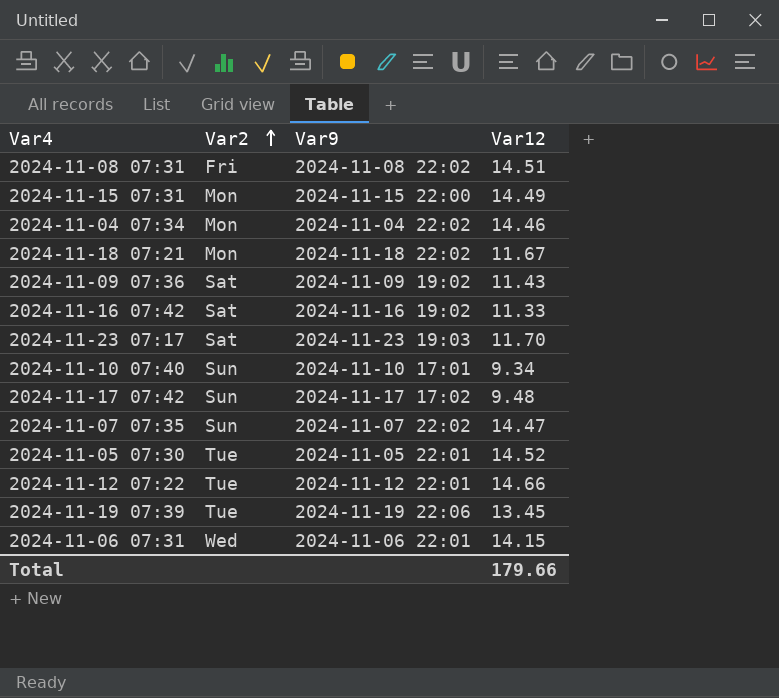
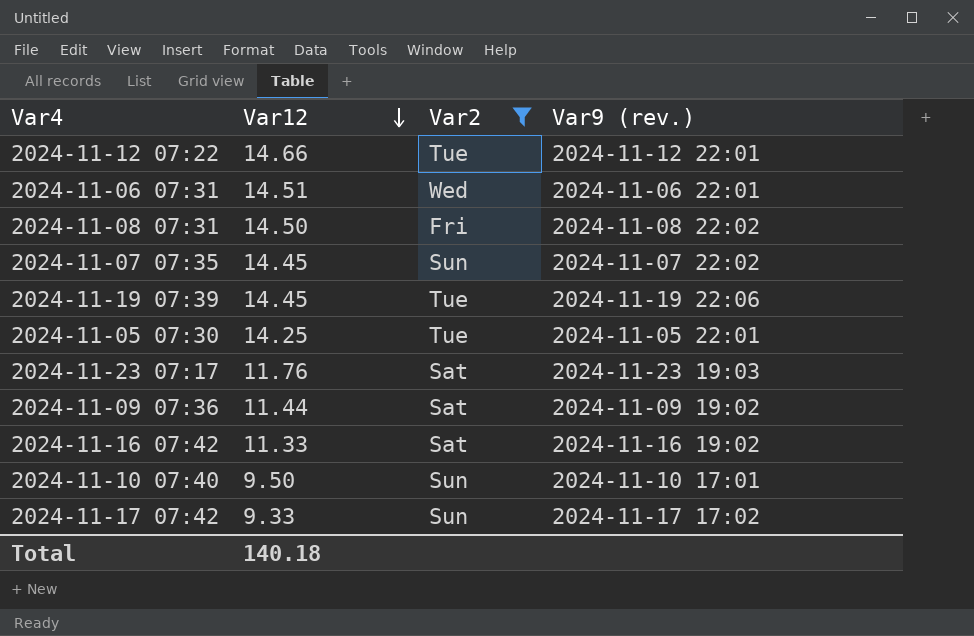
filter: none -> Var2 != Mon
row order: Var2 ascending -> Var12 descending
column Var12 | position: 4 -> 2
column name: Var9 -> Var9 (rev.)
2024-11-06 07:31 | Var12: 14.15 -> 14.51
2024-11-08 07:31 | Var12: 14.51 -> 14.50
2024-11-07 07:35 | Var12: 14.47 -> 14.45
2024-11-19 07:39 | Var12: 13.45 -> 14.45
2024-11-05 07:30 | Var12: 14.52 -> 14.25
2024-11-23 07:17 | Var12: 11.70 -> 11.76
2024-11-09 07:36 | Var12: 11.43 -> 11.44
2024-11-10 07:40 | Var12: 9.34 -> 9.50
2024-11-17 07:42 | Var12: 9.48 -> 9.33
Total | Var12: 179.66 -> 140.18

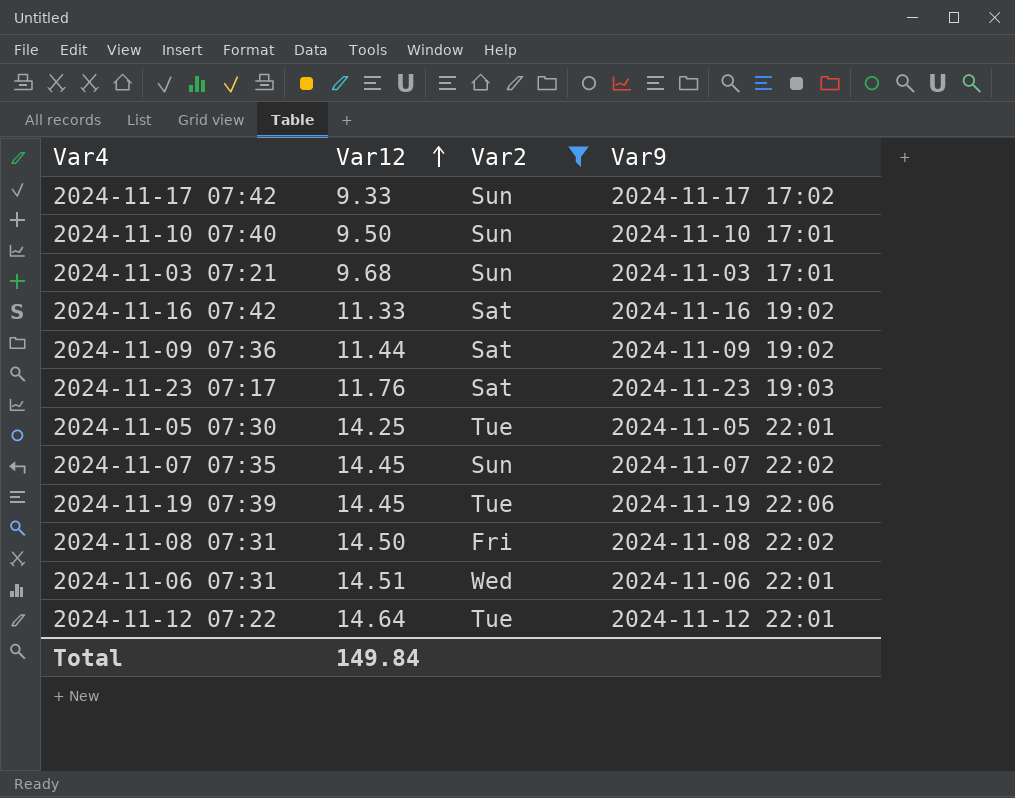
row order: Var12 descending -> Var12 ascending
column name: Var9 (rev.) -> Var9
row 2024-11-03 07:21: none -> 9.68 | Sun | 2024-11-03 17:01
2024-11-12 07:22 | Var12: 14.66 -> 14.64
Total | Var12: 140.18 -> 149.84

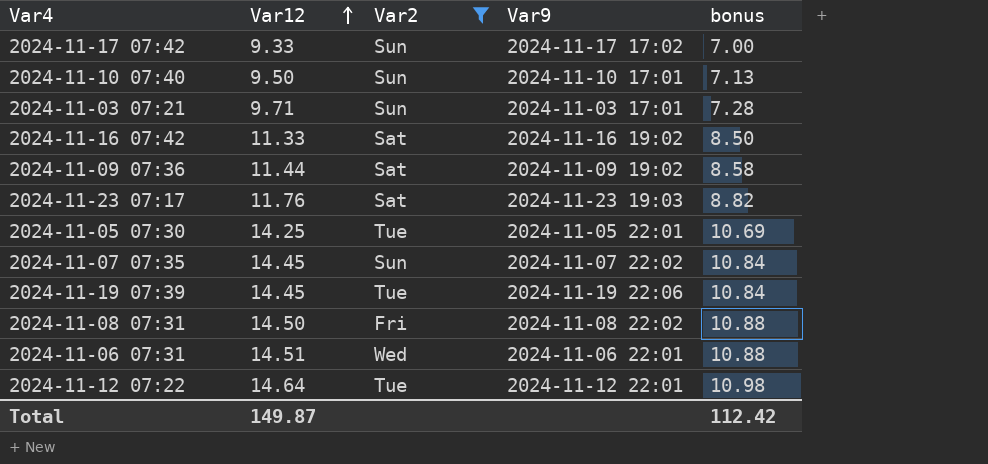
column bonus | formula: none -> [Var12] * 0.75
2024-11-03 07:21 | Var12: 9.68 -> 9.71
Total | Var12: 149.84 -> 149.87

